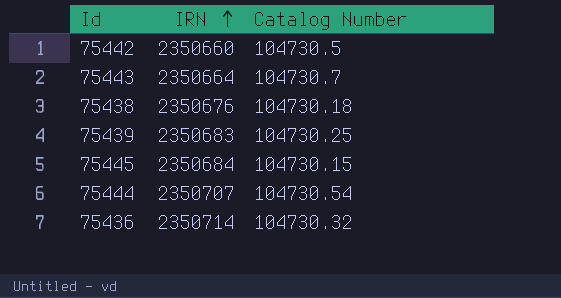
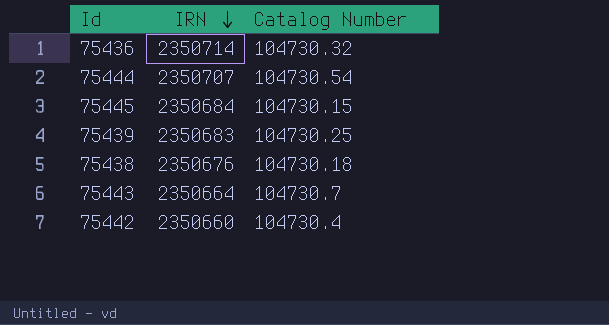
row order: IRN ascending -> IRN descending
75442 | Catalog Number: 104730.5 -> 104730.4

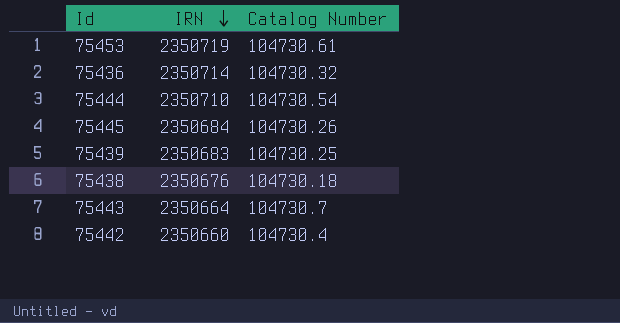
row 75453: none -> 2350719 | 104730.61
75444 | IRN: 2350707 -> 2350710
75445 | Catalog Number: 104730.15 -> 104730.26

